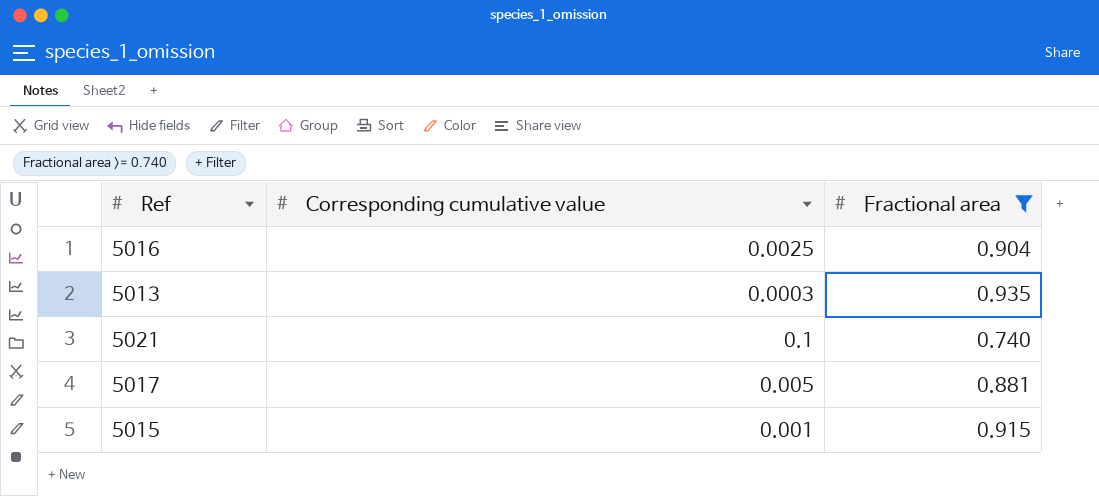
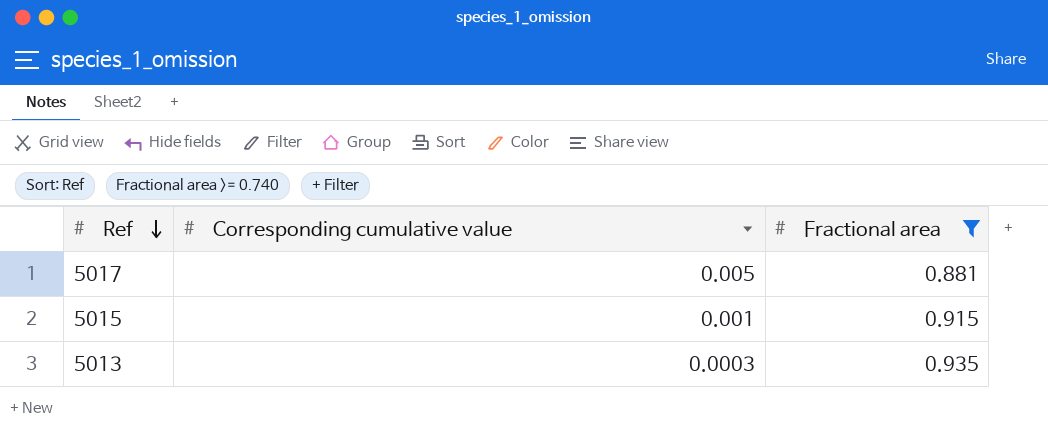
row order: none -> Ref descending
row 5016: 0.0025 | 0.904 -> none
row 5021: 0.1 | 0.740 -> none

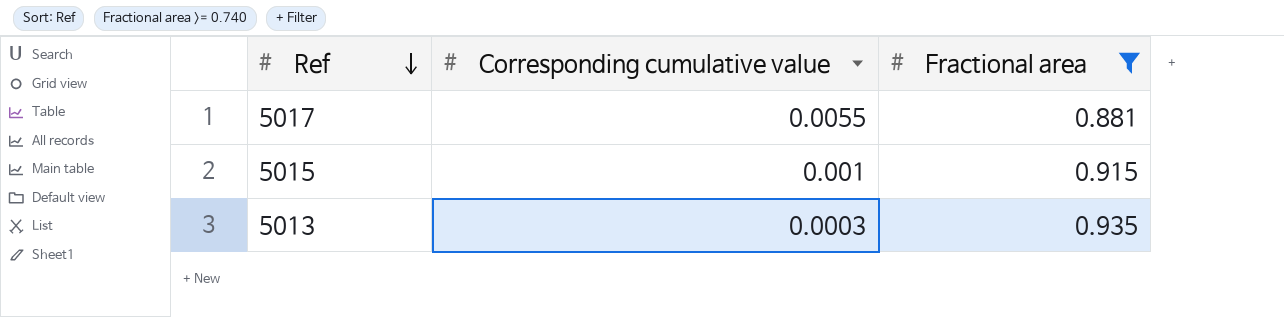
5017 | Corresponding cumulative value: 0.005 -> 0.0055

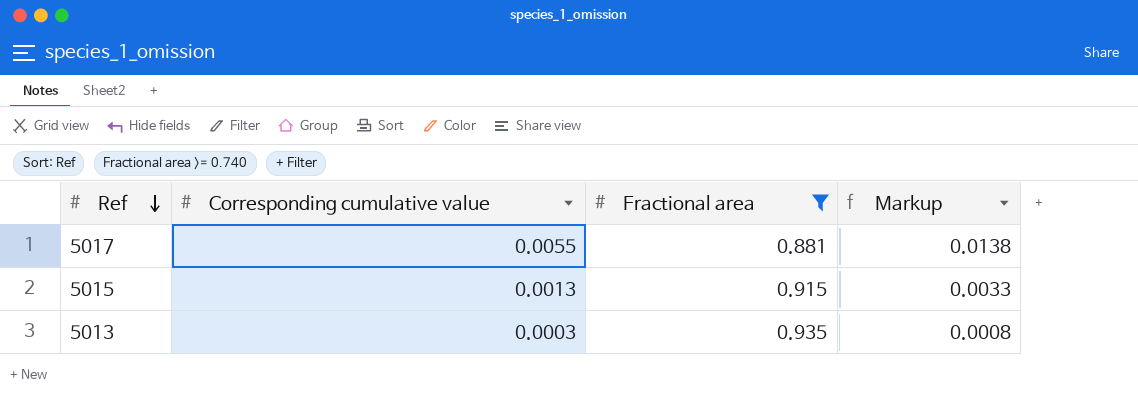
column Markup | formula: none -> [Corresponding cumulative value] * 2.5
5015 | Corresponding cumulative value: 0.001 -> 0.0013

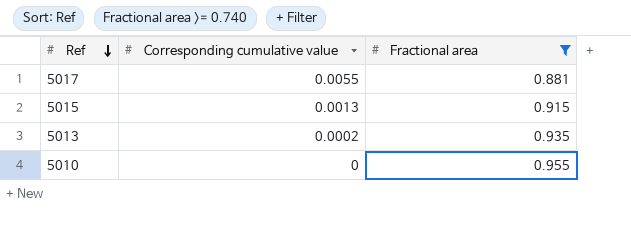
column Markup | formula: [Corresponding cumulative value] * 2.5 -> none
5013 | Corresponding cumulative value: 0.0003 -> 0.0002
row 5010: none -> 0 | 0.955

